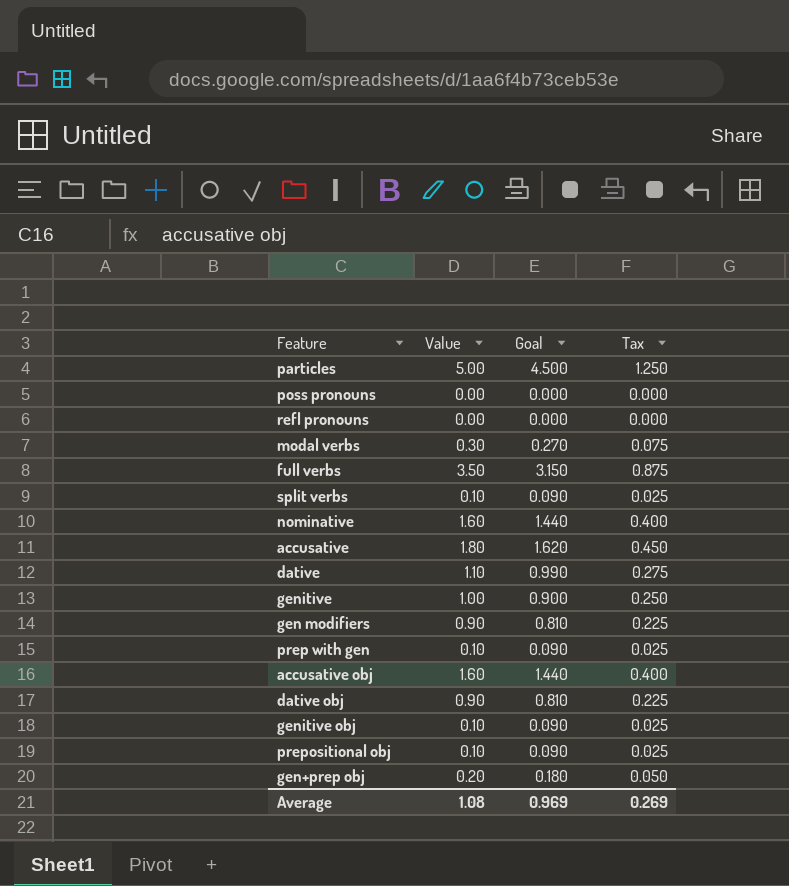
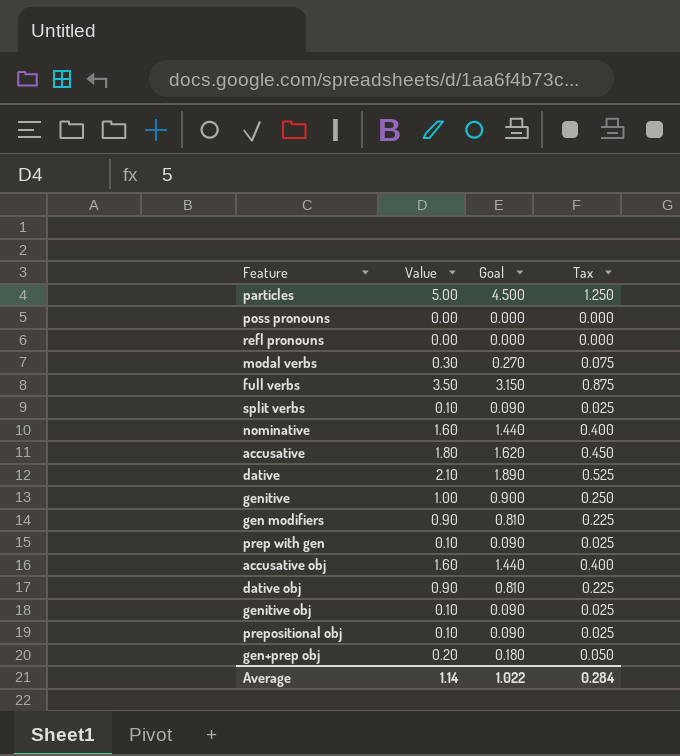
dative | Value: 1.10 -> 2.10
dative | Goal: 0.990 -> 1.890
dative | Tax: 0.275 -> 0.525
Average | Value: 1.08 -> 1.14
Average | Goal: 0.969 -> 1.022
Average | Tax: 0.269 -> 0.284

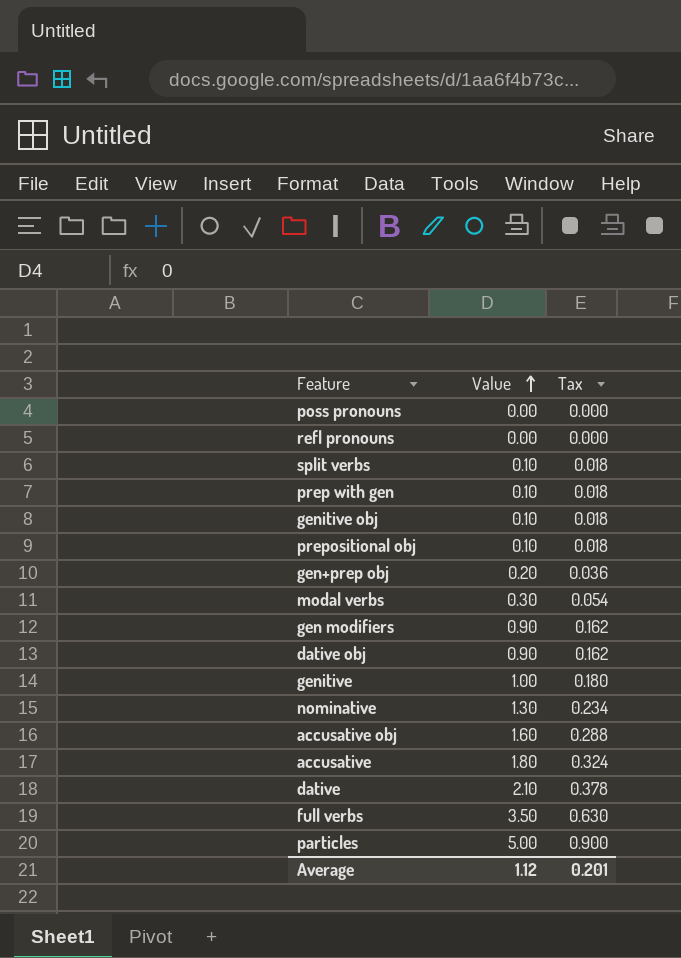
row order: none -> Value ascending
column Goal | formula: [Value] * 0.9 -> none
column Tax | formula: [Value] * 0.25 -> [Value] * 0.18
nominative | Value: 1.60 -> 1.30
Average | Value: 1.14 -> 1.12
Average | Tax: 0.284 -> 0.201

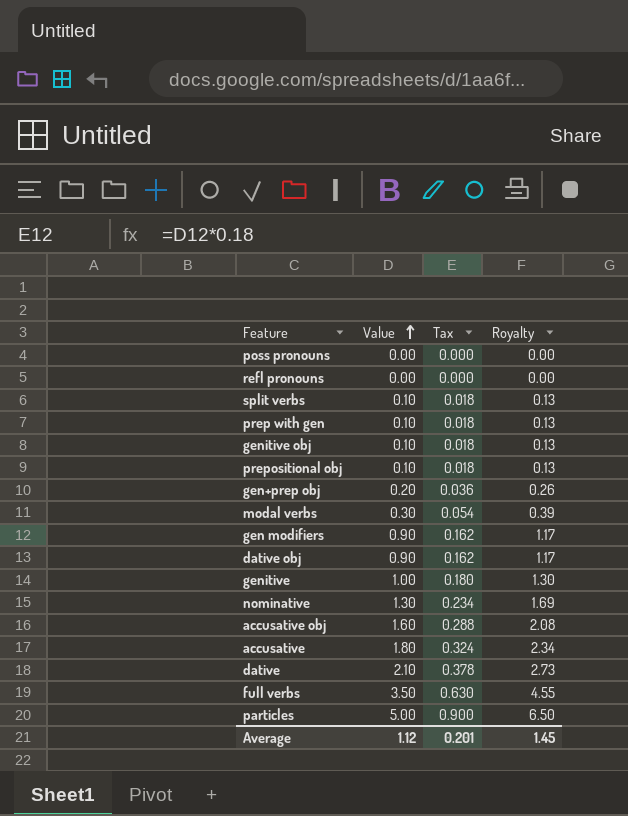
column Royalty | formula: none -> [Value] * 1.3

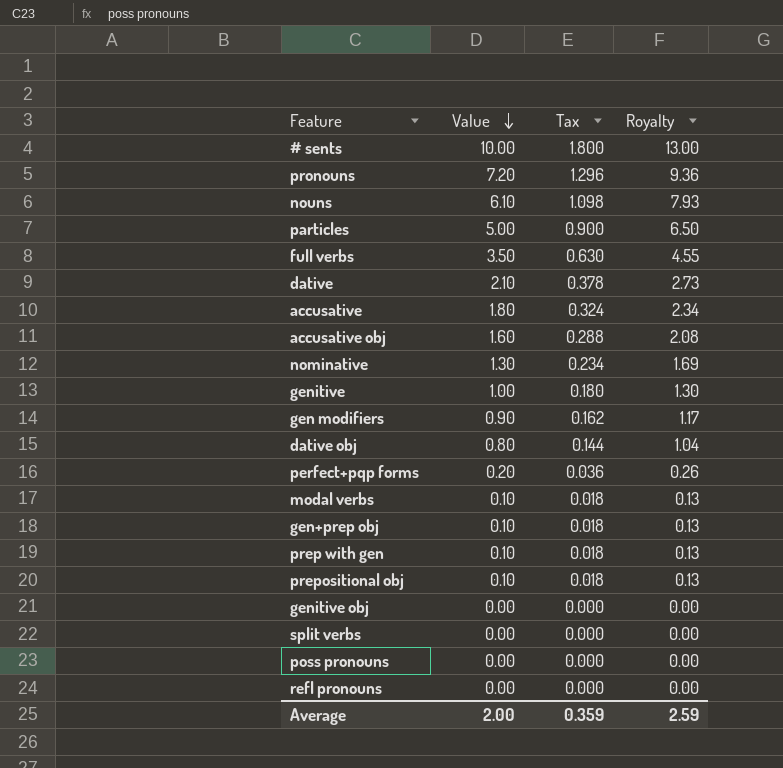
row order: Value ascending -> Value descending
row # sents: none -> 10.00 | 1.800 | 13.00
row pronouns: none -> 7.20 | 1.296 | 9.36
row nouns: none -> 6.10 | 1.098 | 7.93
dative obj | Value: 0.90 -> 0.80
dative obj | Tax: 0.162 -> 0.144
dative obj | Royalty: 1.17 -> 1.04
row perfect+pqp forms: none -> 0.20 | 0.036 | 0.26
modal verbs | Value: 0.30 -> 0.10
modal verbs | Tax: 0.054 -> 0.018
modal verbs | Royalty: 0.39 -> 0.13
gen+prep obj | Value: 0.20 -> 0.10
gen+prep obj | Tax: 0.036 -> 0.018
gen+prep obj | Royalty: 0.26 -> 0.13
genitive obj | Value: 0.10 -> 0.00
genitive obj | Tax: 0.018 -> 0.000
genitive obj | Royalty: 0.13 -> 0.00
split verbs | Value: 0.10 -> 0.00
split verbs | Tax: 0.018 -> 0.000
split verbs | Royalty: 0.13 -> 0.00
Average | Value: 1.12 -> 2.00
Average | Tax: 0.201 -> 0.359
Average | Royalty: 1.45 -> 2.59

